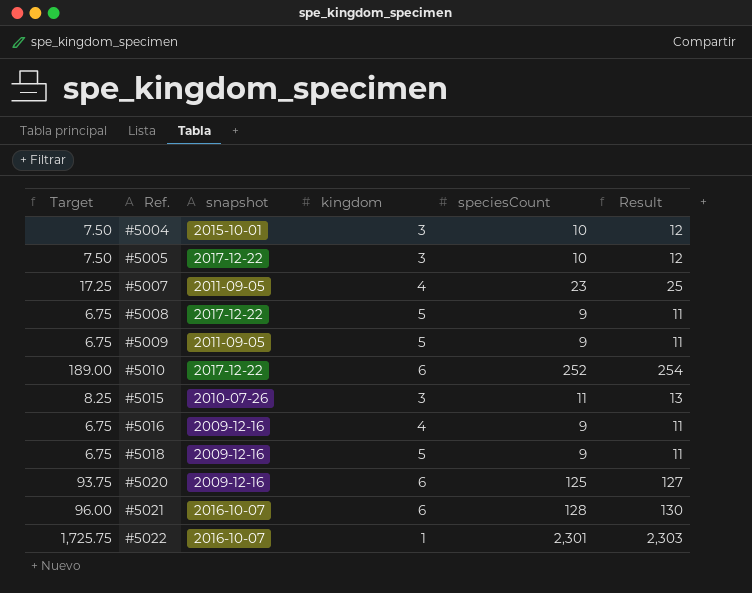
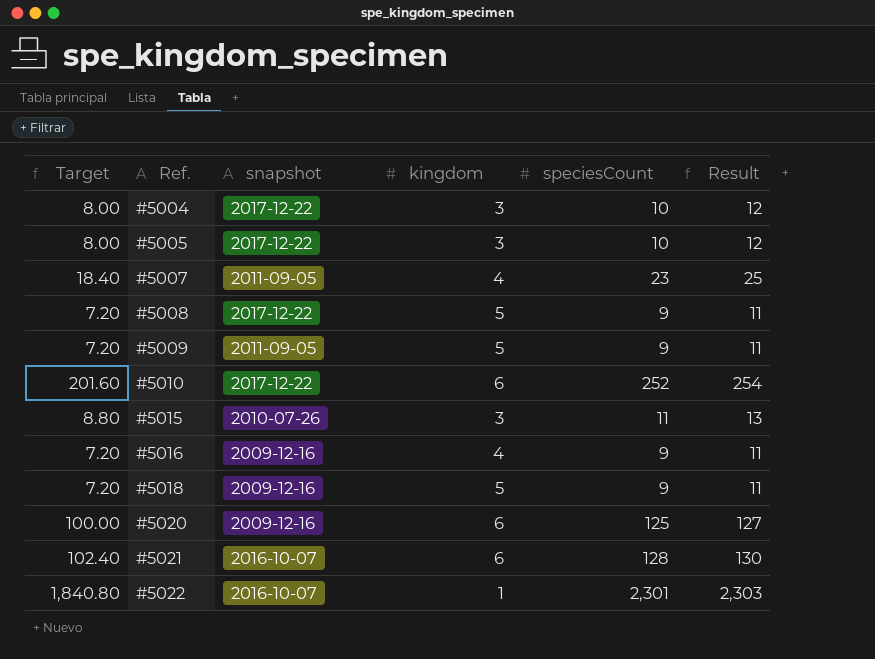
column Target | formula: [speciesCount] * 0.75 -> [speciesCount] * 0.8
#5004 | snapshot: 2015-10-01 -> 2017-12-22

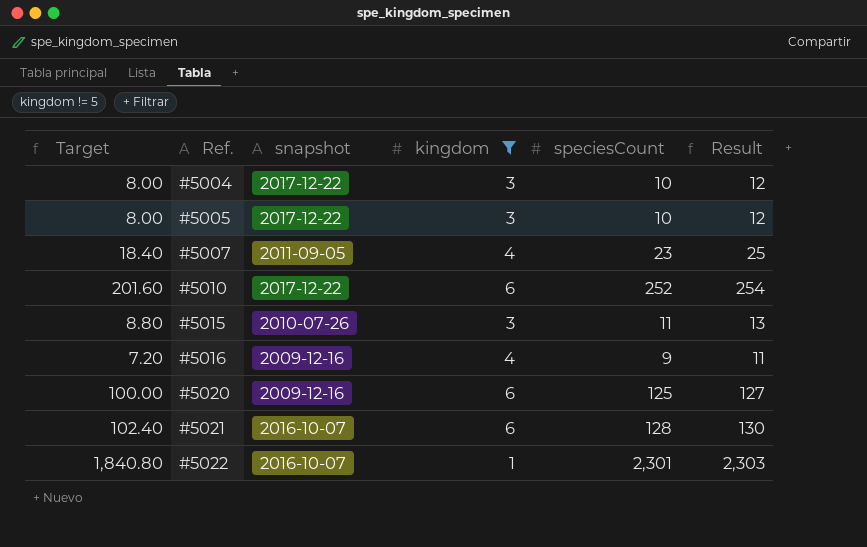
filter: none -> kingdom != 5

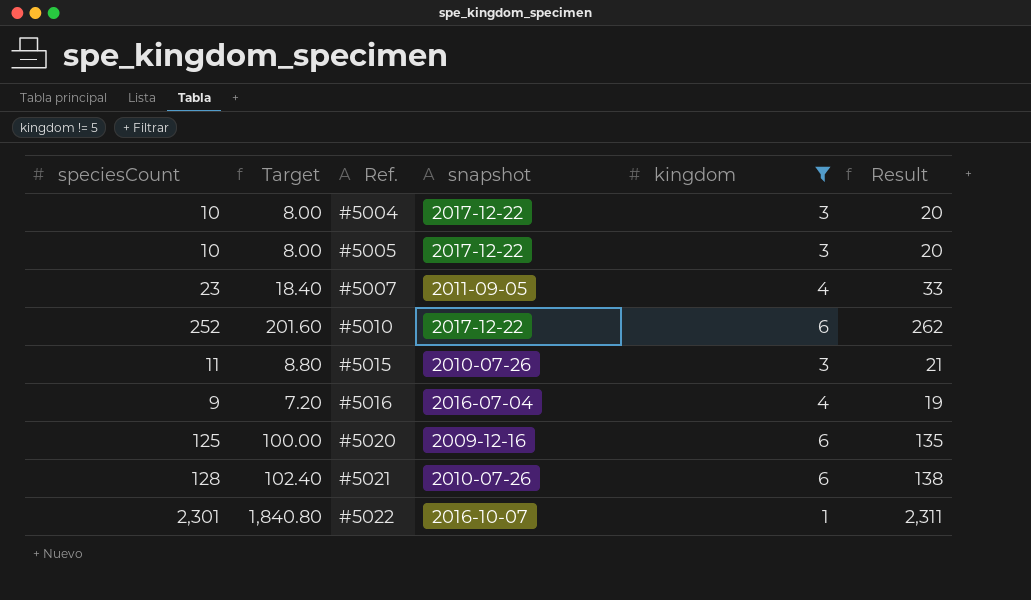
column speciesCount | position: 5 -> 1
column Result | formula: [speciesCount] + 2 -> [speciesCount] + 10
#5016 | snapshot: 2009-12-16 -> 2016-07-04
#5021 | snapshot: 2016-10-07 -> 2010-07-26

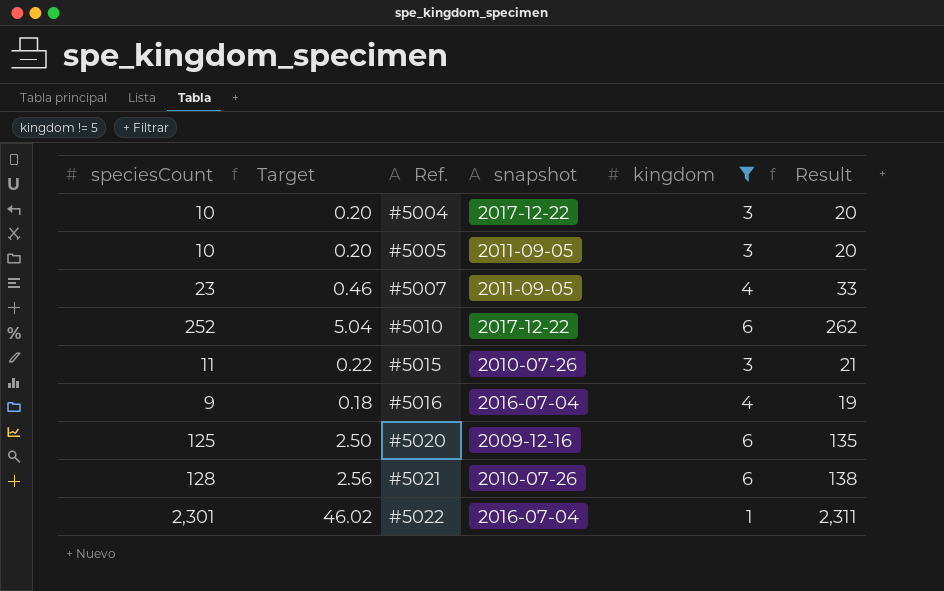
column Target | formula: [speciesCount] * 0.8 -> [speciesCount] * 0.02
#5005 | snapshot: 2017-12-22 -> 2011-09-05
#5022 | snapshot: 2016-10-07 -> 2016-07-04

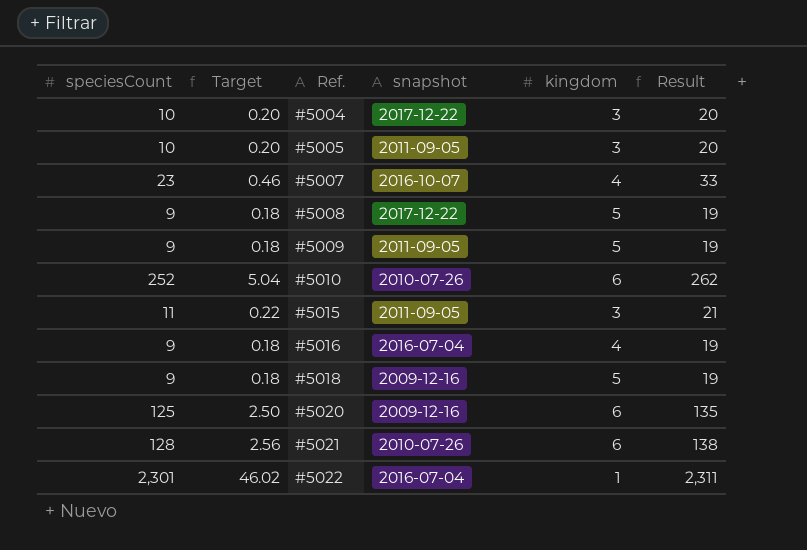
filter: kingdom != 5 -> none
#5007 | snapshot: 2011-09-05 -> 2016-10-07
#5010 | snapshot: 2017-12-22 -> 2010-07-26
#5015 | snapshot: 2010-07-26 -> 2011-09-05

